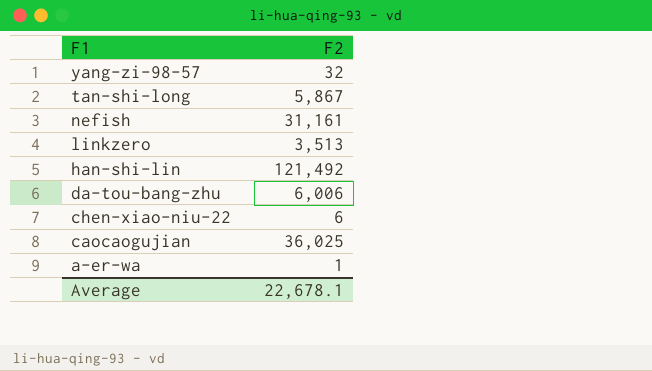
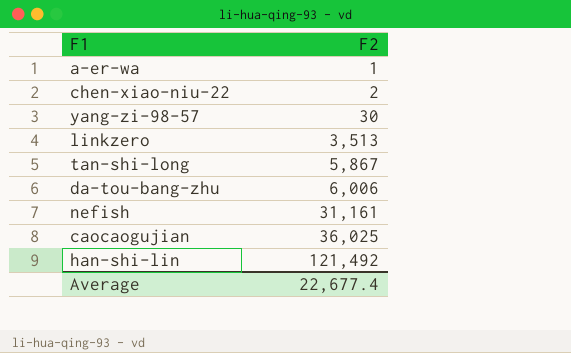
row order: F1 descending -> F2 ascending
chen-xiao-niu-22 | F2: 6 -> 2
yang-zi-98-57 | F2: 32 -> 30
Average | F2: 22,678.1 -> 22,677.4

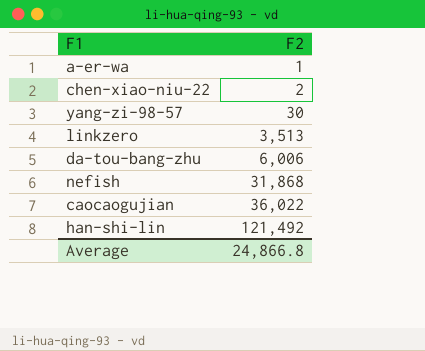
row tan-shi-long: 5,867 -> none
nefish | F2: 31,161 -> 31,868
caocaogujian | F2: 36,025 -> 36,022
Average | F2: 22,677.4 -> 24,866.8

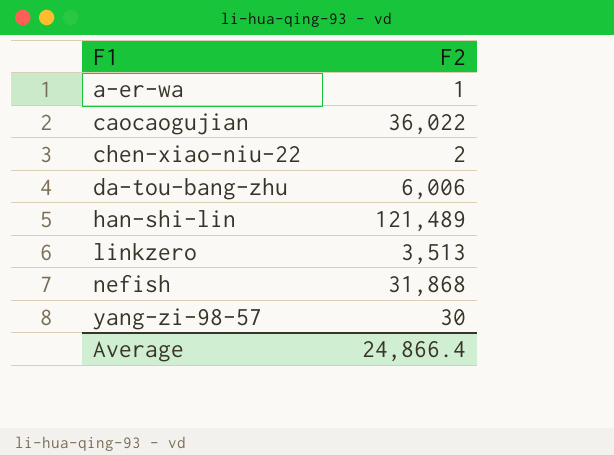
row order: F2 ascending -> F1 ascending
han-shi-lin | F2: 121,492 -> 121,489
Average | F2: 24,866.8 -> 24,866.4

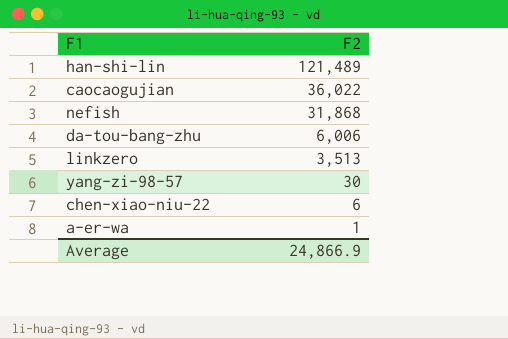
row order: F1 ascending -> F2 descending
chen-xiao-niu-22 | F2: 2 -> 6
Average | F2: 24,866.4 -> 24,866.9

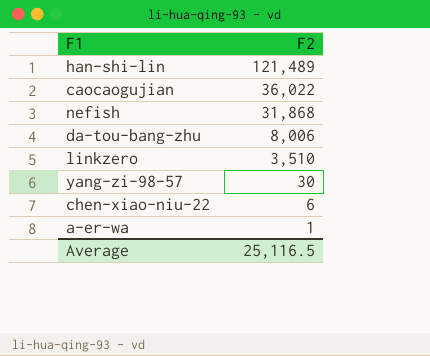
da-tou-bang-zhu | F2: 6,006 -> 8,006
linkzero | F2: 3,513 -> 3,510
Average | F2: 24,866.9 -> 25,116.5

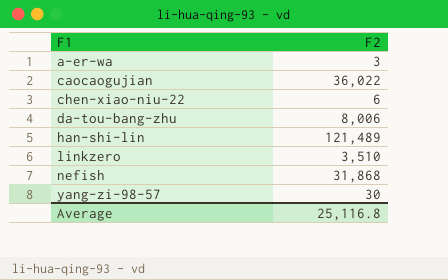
row order: F2 descending -> F1 ascending
a-er-wa | F2: 1 -> 3
Average | F2: 25,116.5 -> 25,116.8

